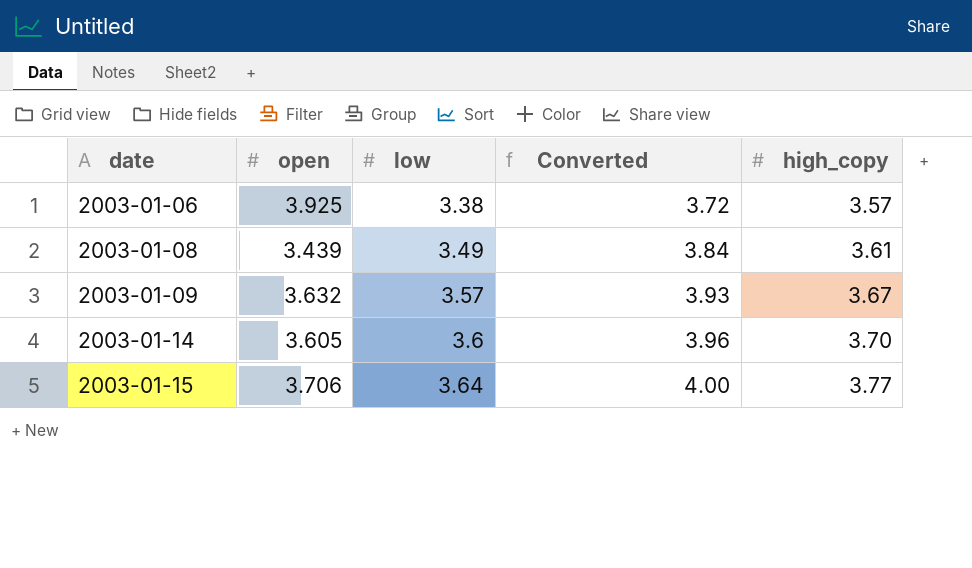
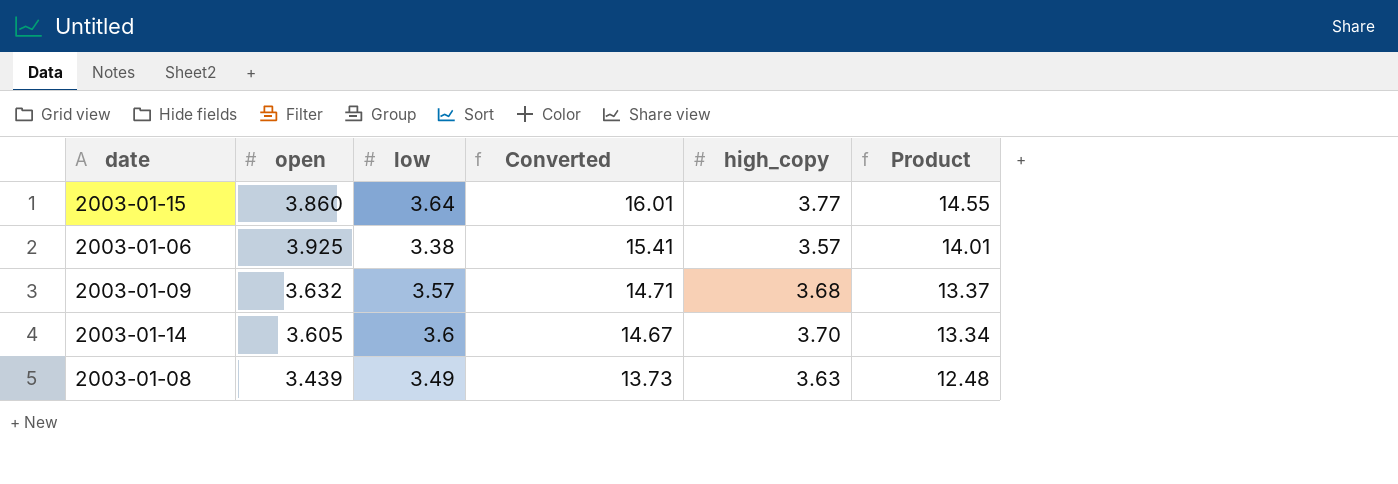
row order: date ascending -> Converted descending
column Converted | formula: [low] * 1.1 -> [Product] * 1.1
column Product | formula: none -> [open] * [high_copy]
2003-01-15 | open: 3.706 -> 3.860
2003-01-09 | high_copy: 3.67 -> 3.68
2003-01-08 | high_copy: 3.61 -> 3.63

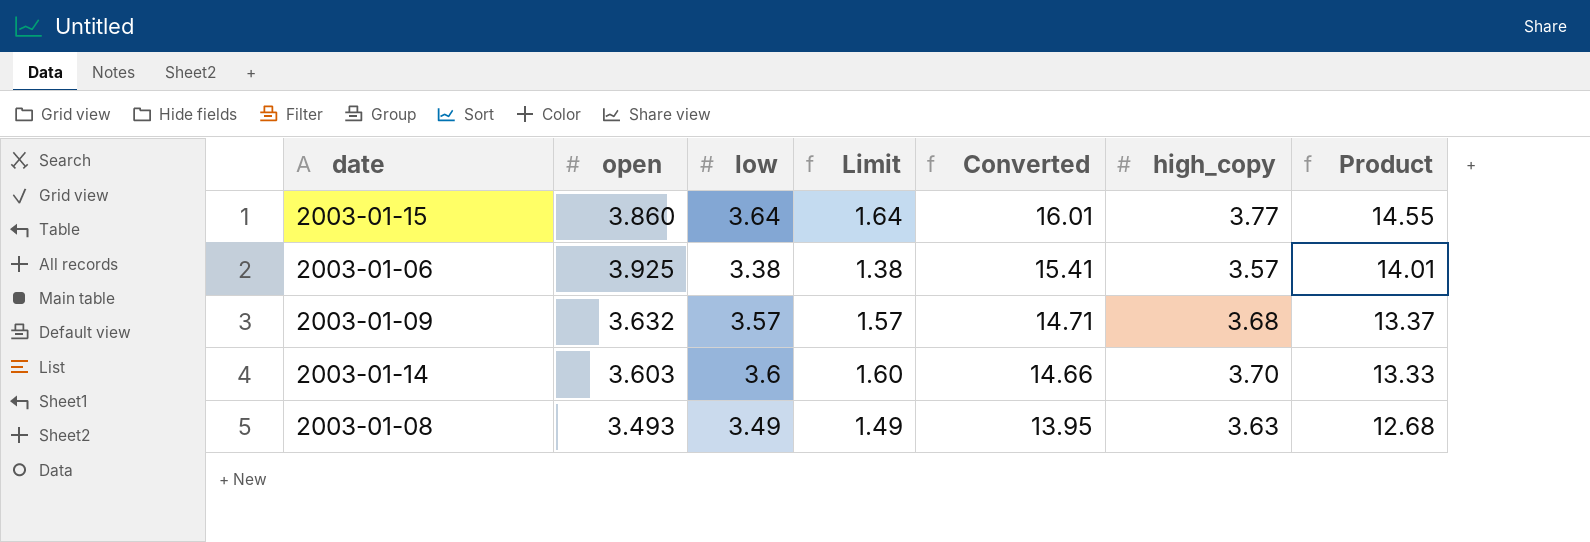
column Limit | formula: none -> [low] - 2
2003-01-14 | open: 3.605 -> 3.603
2003-01-14 | Converted: 14.67 -> 14.66
2003-01-14 | Product: 13.34 -> 13.33
2003-01-08 | open: 3.439 -> 3.493
2003-01-08 | Converted: 13.73 -> 13.95
2003-01-08 | Product: 12.48 -> 12.68

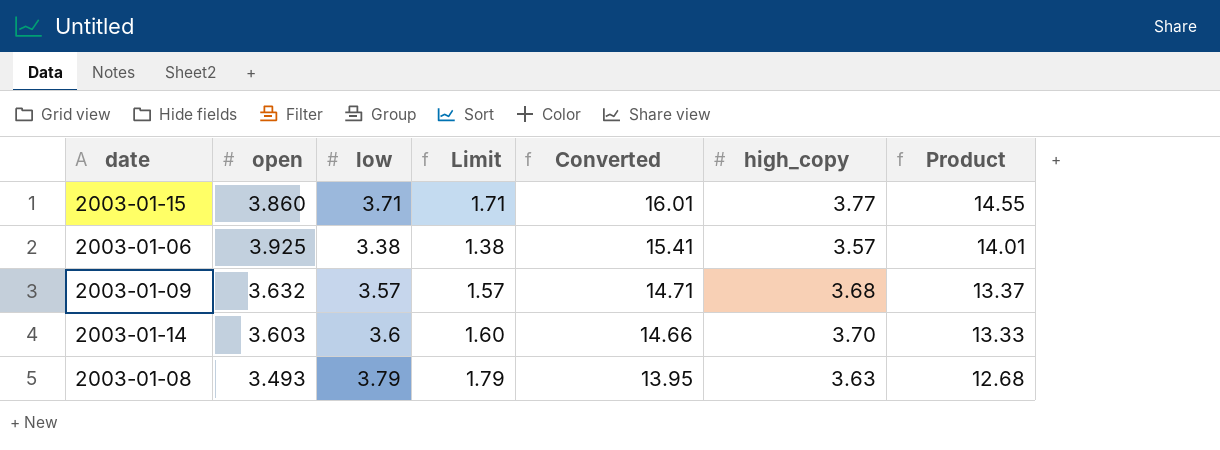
2003-01-15 | low: 3.64 -> 3.71
2003-01-15 | Limit: 1.64 -> 1.71
2003-01-08 | low: 3.49 -> 3.79
2003-01-08 | Limit: 1.49 -> 1.79

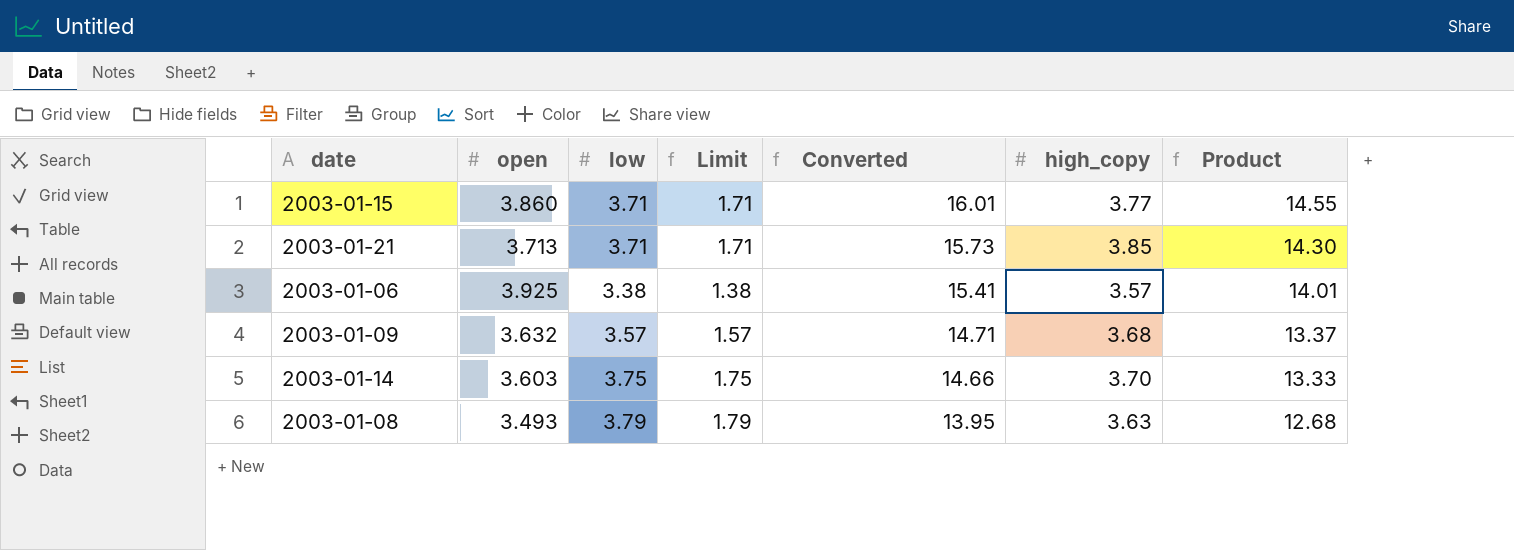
row 2003-01-21: none -> 3.713 | 3.71 | 1.71 | 15.73 | 3.85 | 14.30
2003-01-14 | low: 3.6 -> 3.75
2003-01-14 | Limit: 1.60 -> 1.75

